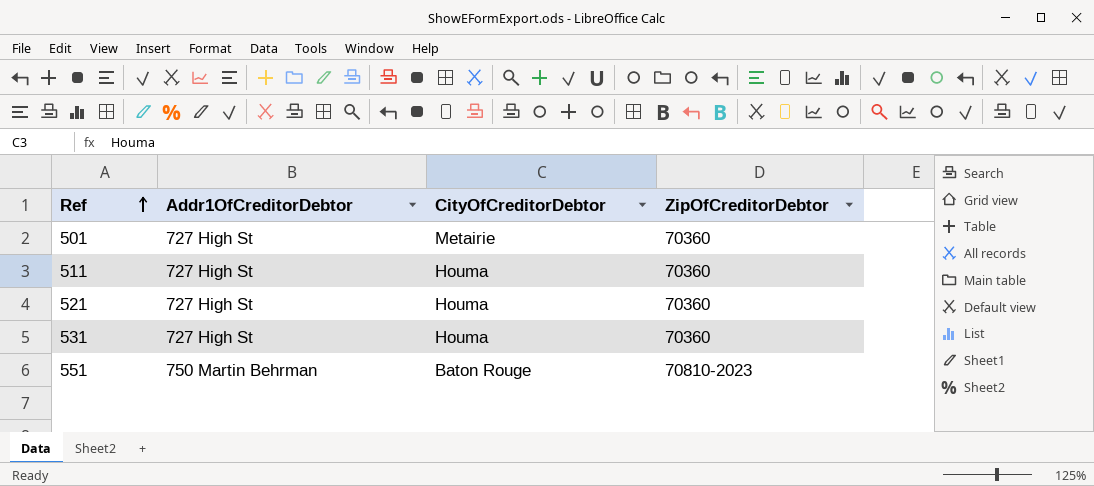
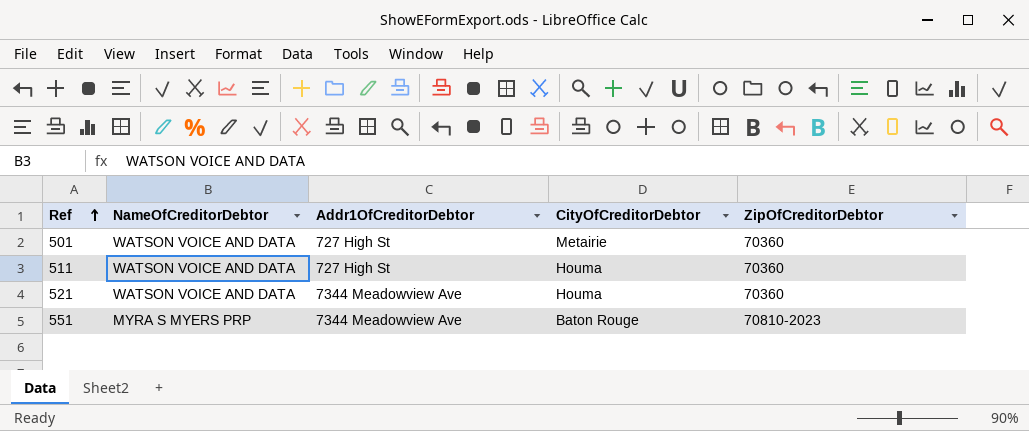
column NameOfCreditorDebtor | position: none -> 2
row 531: 727 High St | Houma | 70360 -> none
521 | Addr1OfCreditorDebtor: 727 High St -> 7344 Meadowview Ave
551 | Addr1OfCreditorDebtor: 750 Martin Behrman -> 7344 Meadowview Ave

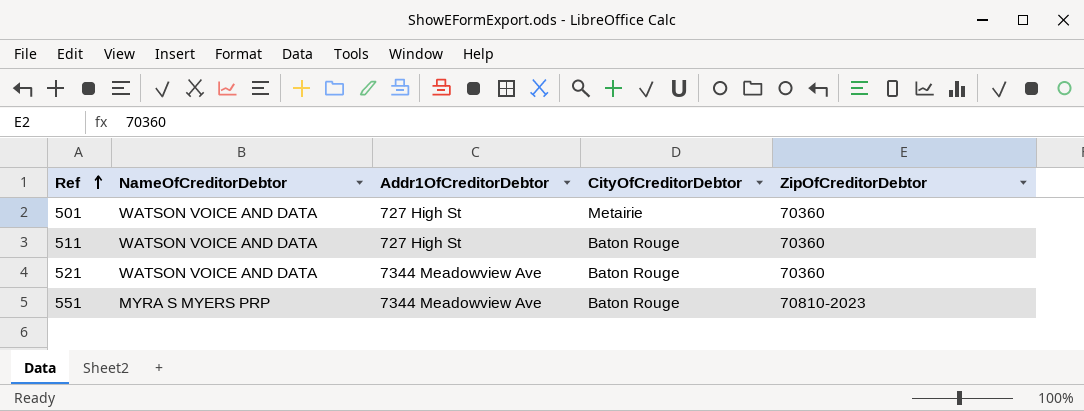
511 | CityOfCreditorDebtor: Houma -> Baton Rouge
521 | CityOfCreditorDebtor: Houma -> Baton Rouge

